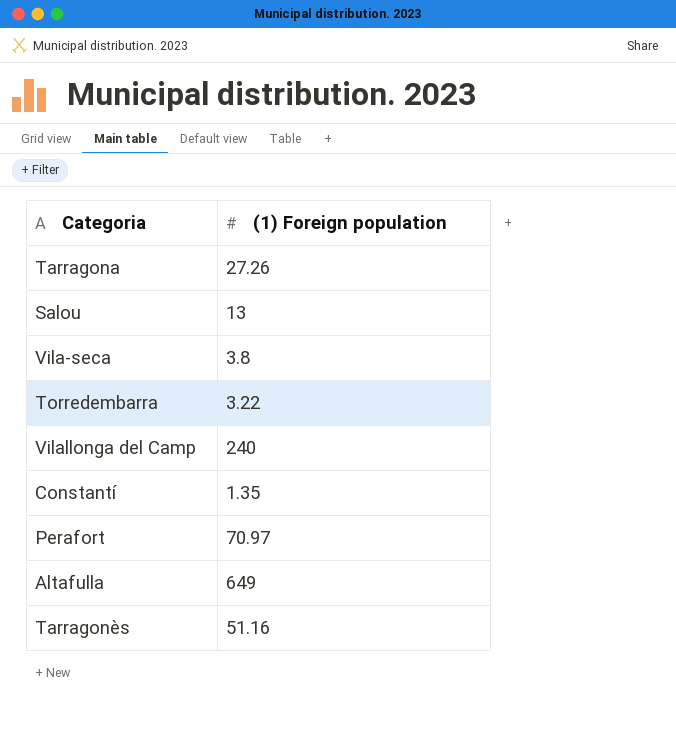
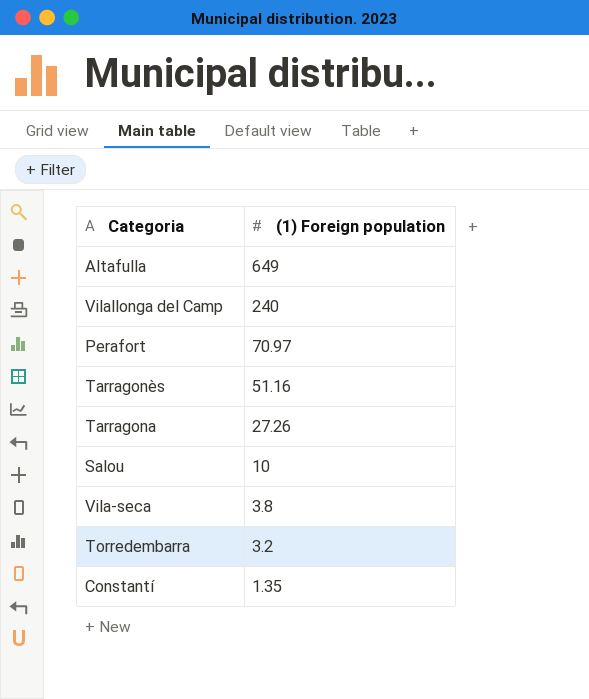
row order: none -> (1) Foreign population descending
Salou | (1) Foreign population: 13 -> 10
Torredembarra | (1) Foreign population: 3.22 -> 3.2

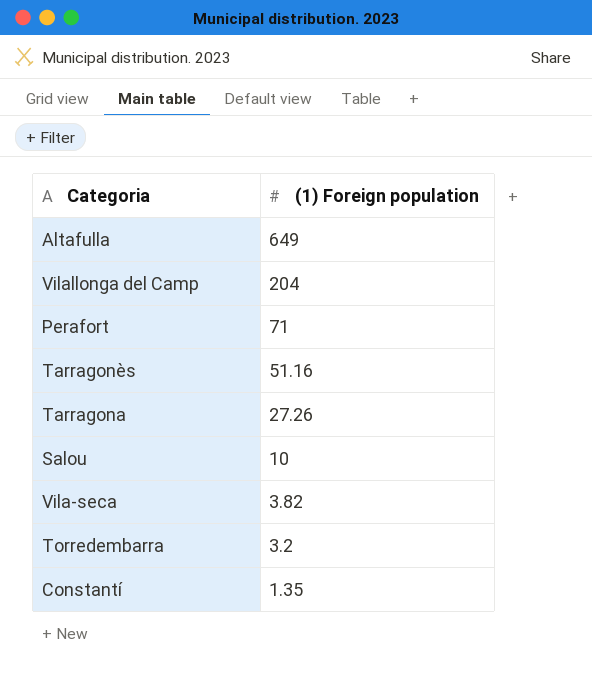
Vilallonga del Camp | (1) Foreign population: 240 -> 204
Perafort | (1) Foreign population: 70.97 -> 71
Vila-seca | (1) Foreign population: 3.8 -> 3.82

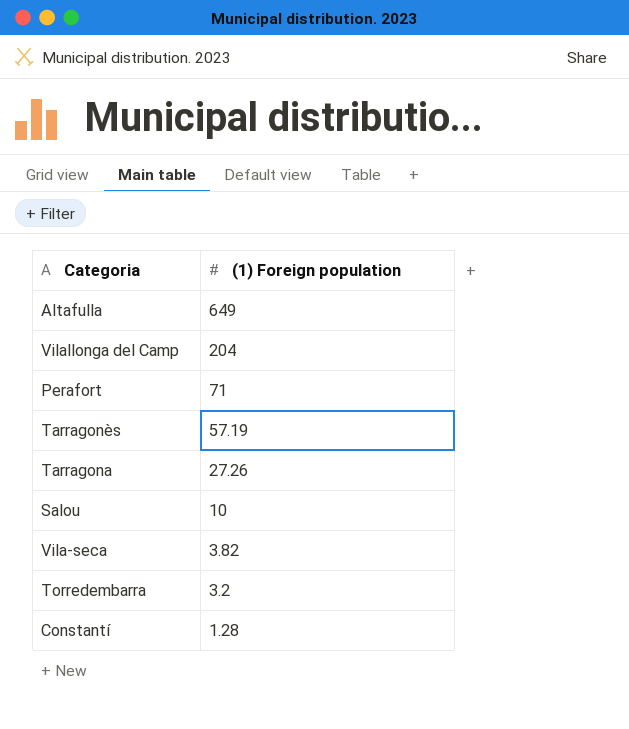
Tarragonès | (1) Foreign population: 51.16 -> 57.19
Constantí | (1) Foreign population: 1.35 -> 1.28

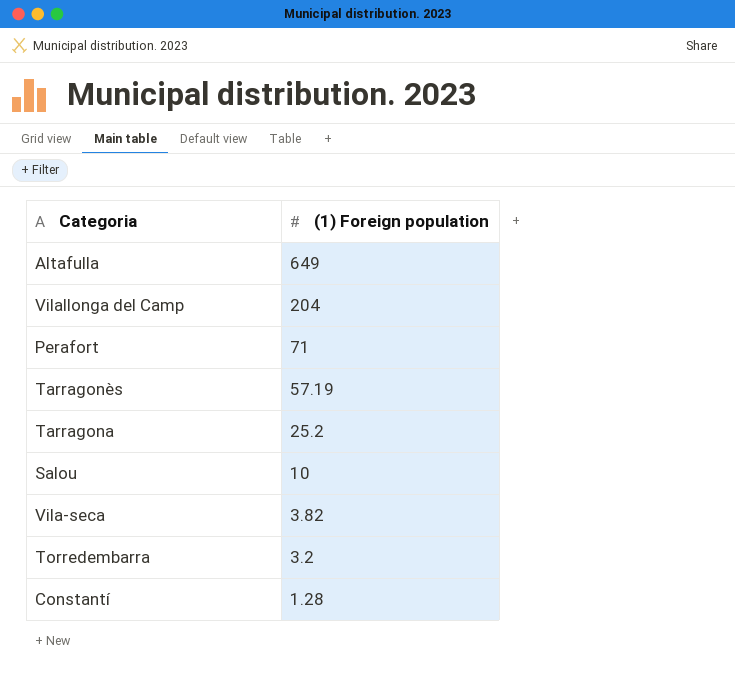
Tarragona | (1) Foreign population: 27.26 -> 25.2

